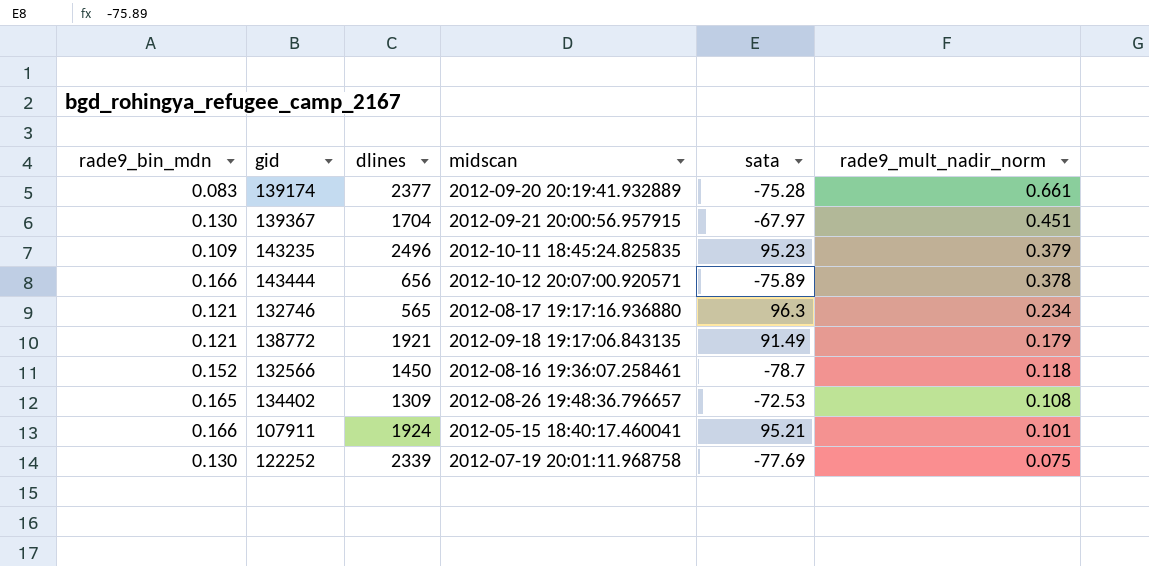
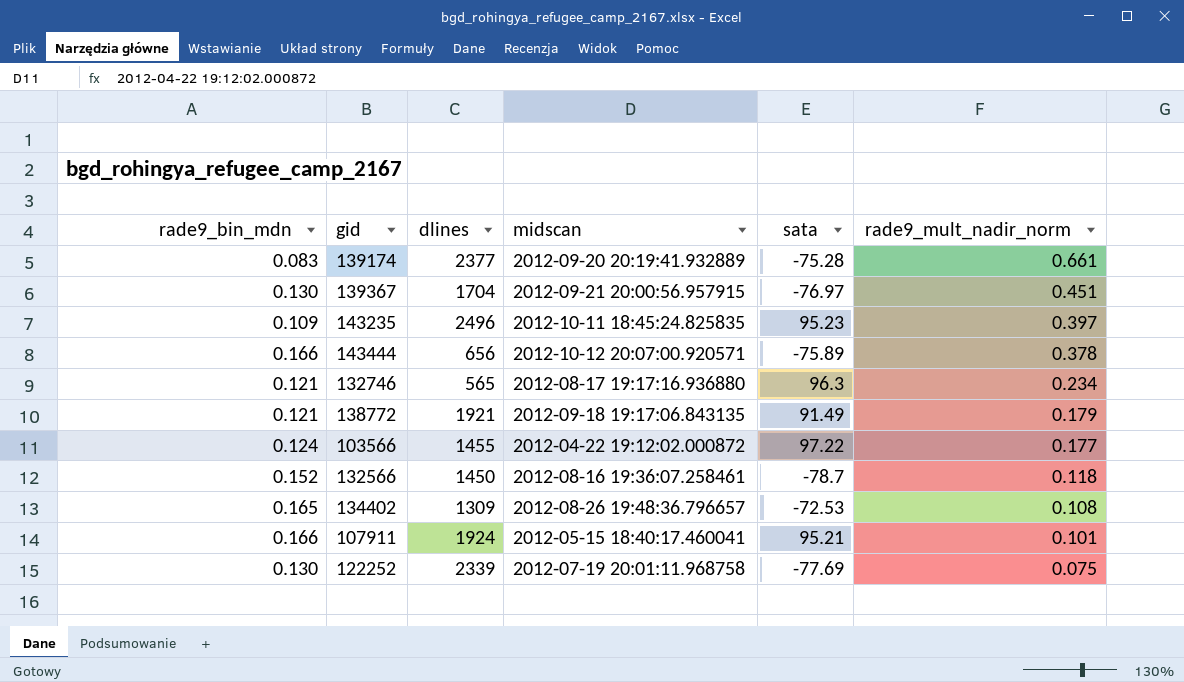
139367 | sata: -67.97 -> -76.97
143235 | rade9_mult_nadir_norm: 0.379 -> 0.397
row 103566: none -> 0.124 | 1455 | 2012-04-22 19:12:02.000872 | 97.22 | 0.177

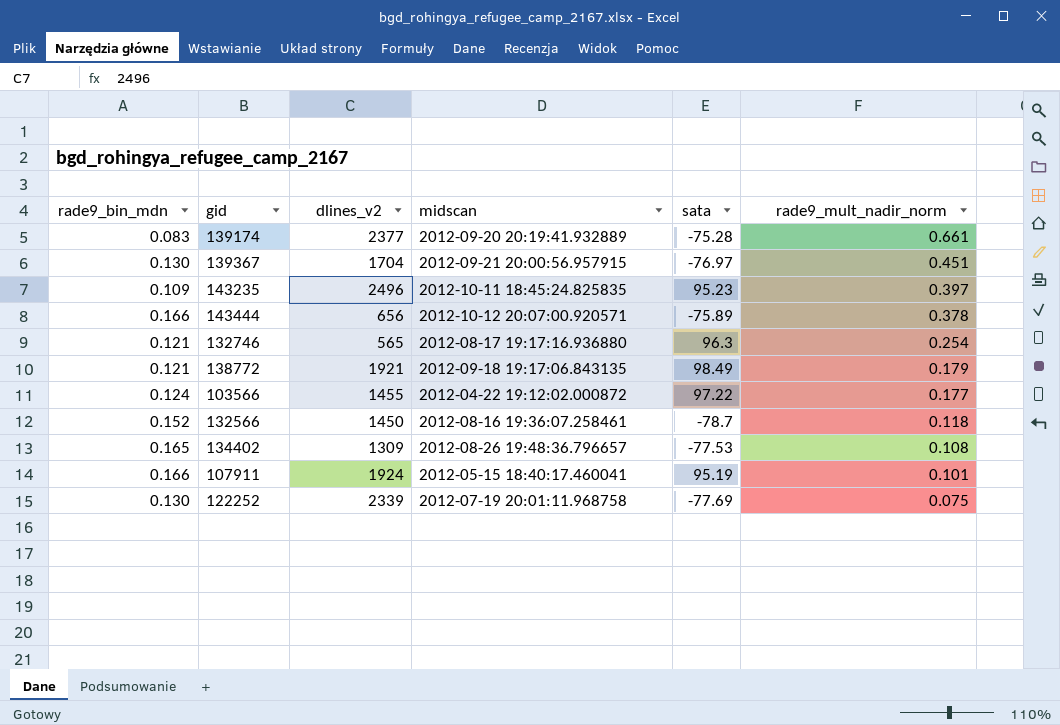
column name: dlines -> dlines_v2
132746 | rade9_mult_nadir_norm: 0.234 -> 0.254
138772 | sata: 91.49 -> 98.49
134402 | sata: -72.53 -> -77.53
107911 | sata: 95.21 -> 95.19

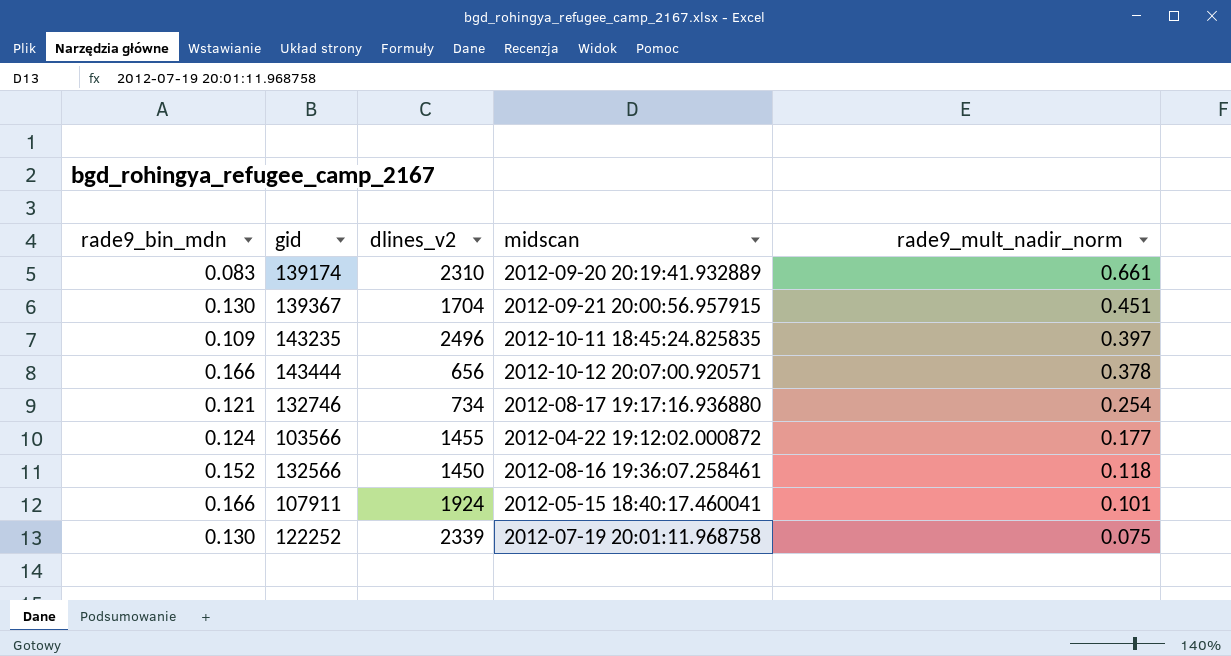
column sata | position: 5 -> none
row 138772: 0.121 | 1921 | 2012-09-18 19:17:06.843135 | 98.49 | 0.179 -> none
row 134402: 0.165 | 1309 | 2012-08-26 19:48:36.796657 | -77.53 | 0.108 -> none
139174 | dlines_v2: 2377 -> 2310
132746 | dlines_v2: 565 -> 734

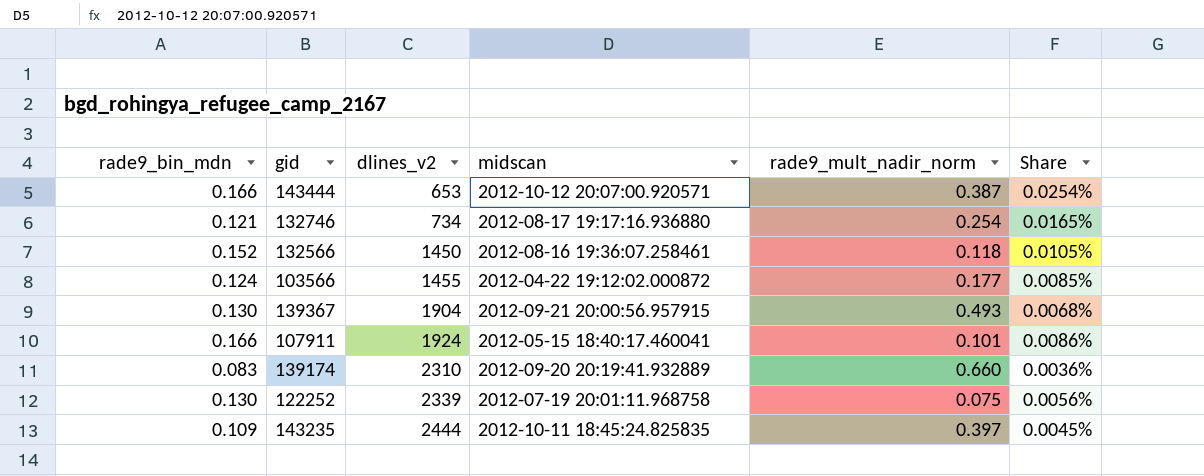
row order: rade9_mult_nadir_norm descending -> dlines_v2 ascending
column Share | formula: none -> [rade9_bin_mdn] / [dlines_v2]
143444 | dlines_v2: 656 -> 653
143444 | rade9_mult_nadir_norm: 0.378 -> 0.387
139367 | dlines_v2: 1704 -> 1904
139367 | rade9_mult_nadir_norm: 0.451 -> 0.493
139174 | rade9_mult_nadir_norm: 0.661 -> 0.660
143235 | dlines_v2: 2496 -> 2444

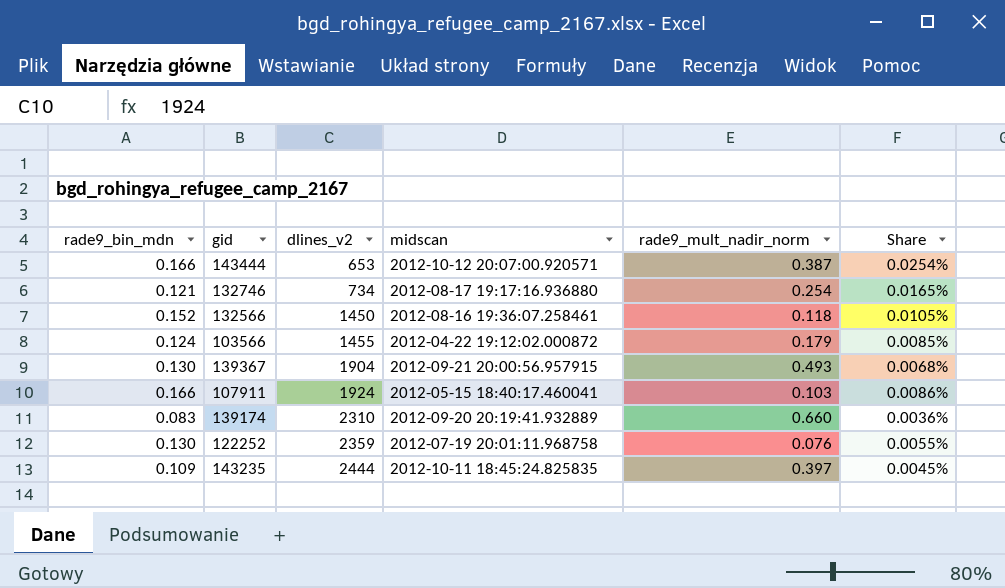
103566 | rade9_mult_nadir_norm: 0.177 -> 0.179
107911 | rade9_mult_nadir_norm: 0.101 -> 0.103
122252 | dlines_v2: 2339 -> 2359
122252 | rade9_mult_nadir_norm: 0.075 -> 0.076
122252 | Share: 0.0056% -> 0.0055%

